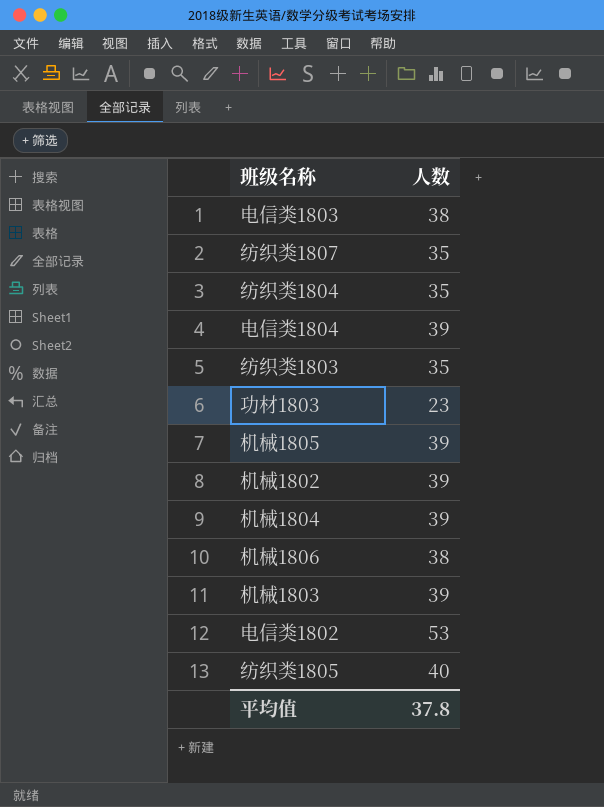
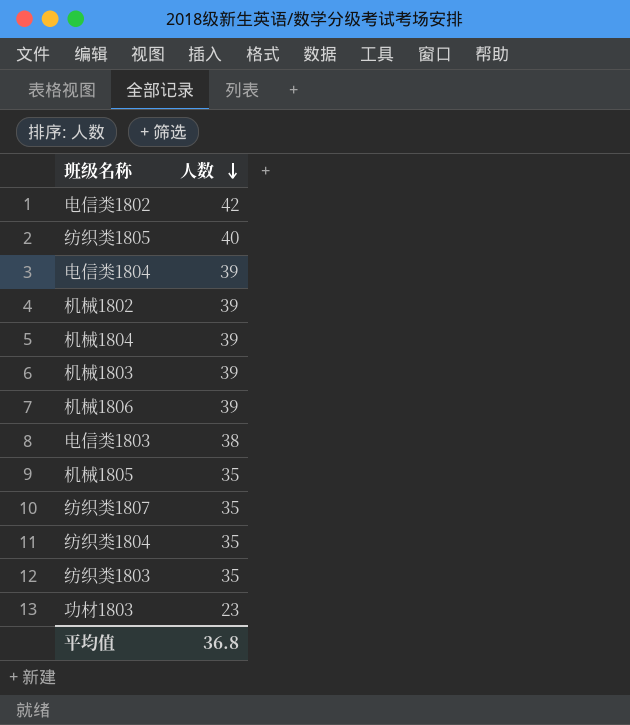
row order: none -> 人数 descending
电信类1802 | 人数: 53 -> 42
机械1806 | 人数: 38 -> 39
机械1805 | 人数: 39 -> 35
平均值 | 人数: 37.8 -> 36.8

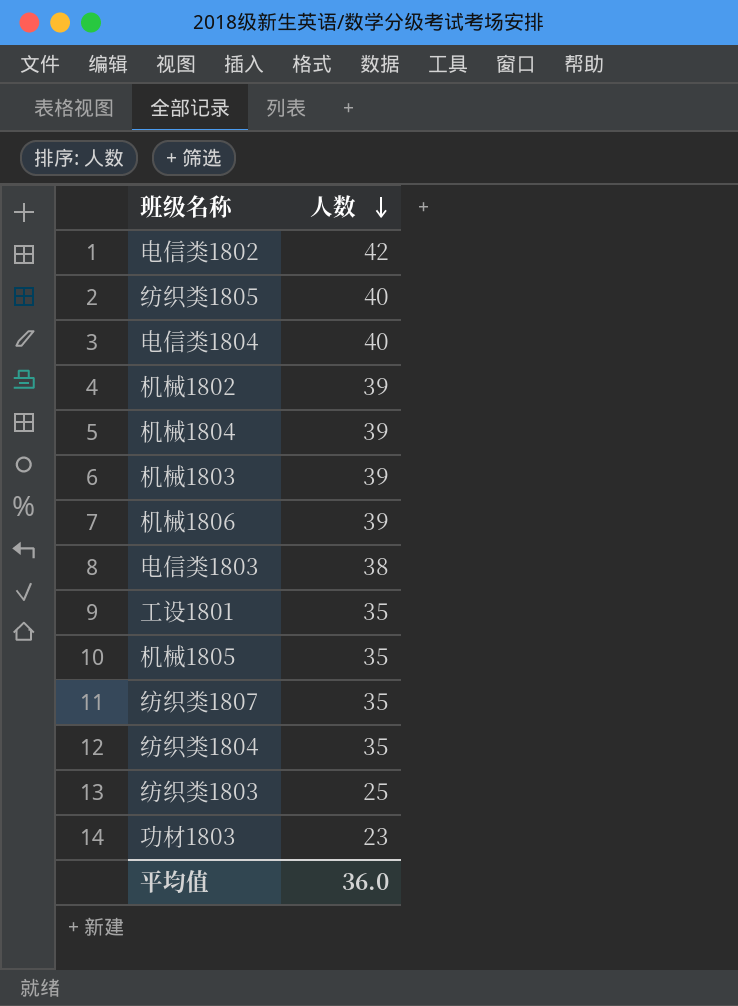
电信类1804 | 人数: 39 -> 40
row 工设1801: none -> 35
纺织类1803 | 人数: 35 -> 25
平均值 | 人数: 36.8 -> 36.0

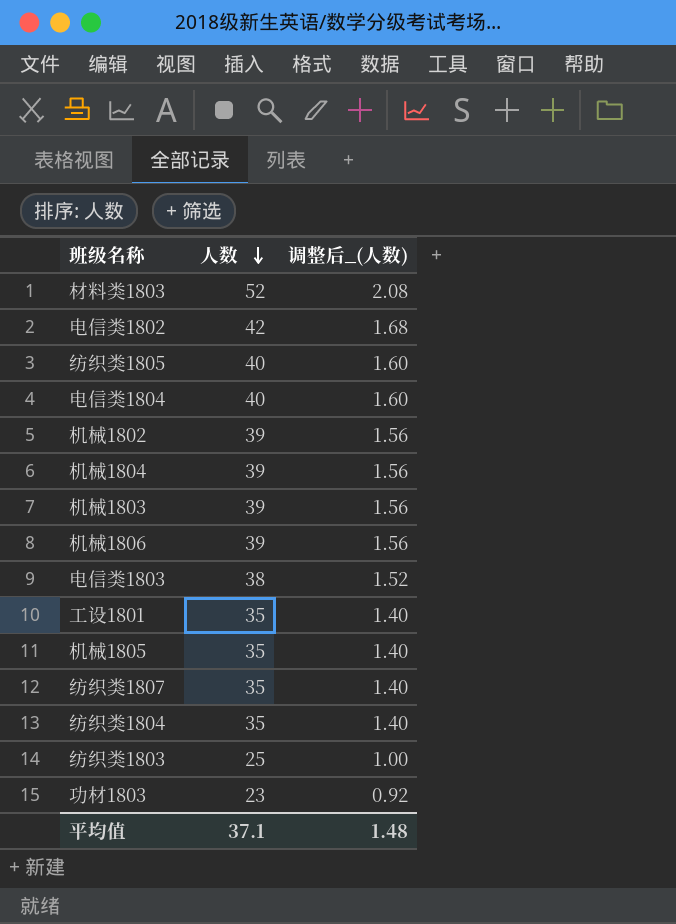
column 调整后_(人数) | formula: none -> [人数] * 0.04
row 材料类1803: none -> 52 | 2.08
平均值 | 人数: 36.0 -> 37.1

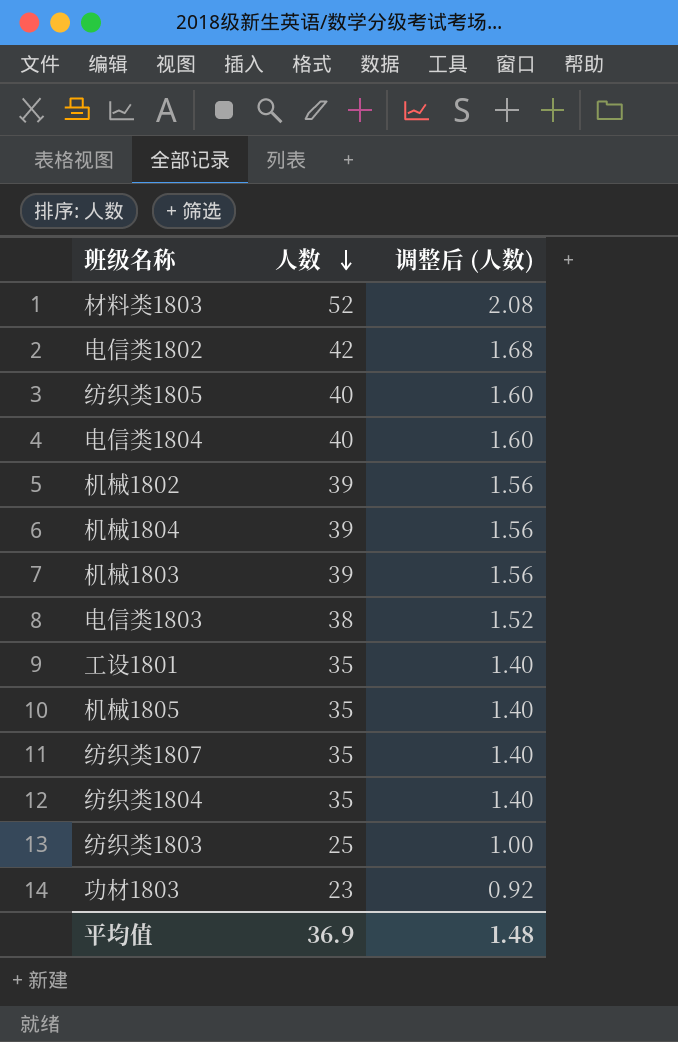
column name: 调整后_(人数) -> 调整后 (人数)
row 机械1806: 39 | 1.56 -> none
平均值 | 人数: 37.1 -> 36.9

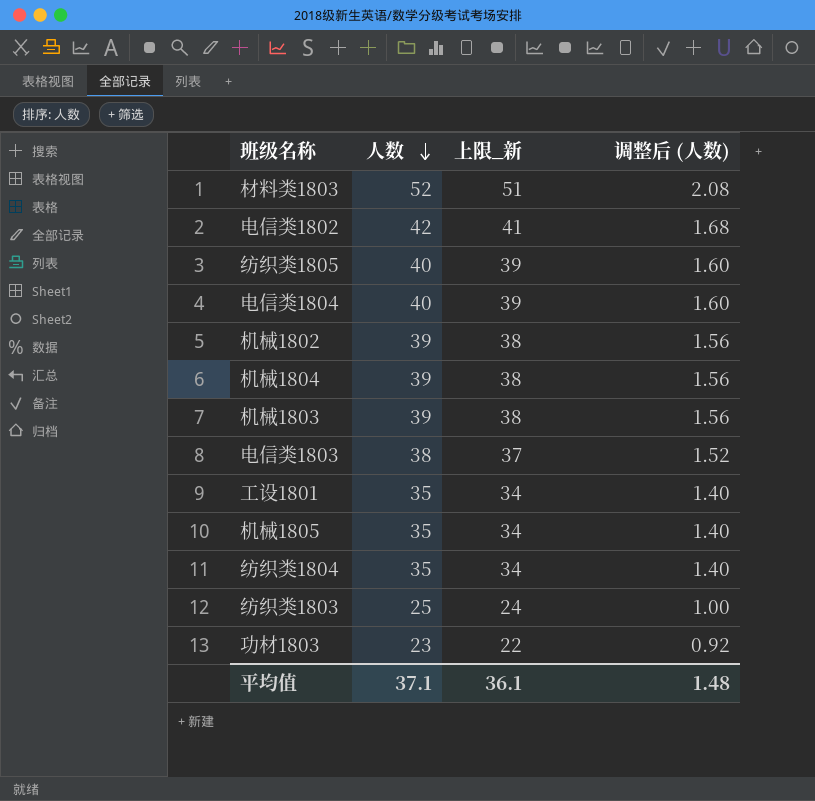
column 上限_新 | formula: none -> [人数] - 1
row 纺织类1807: 35 | 1.40 -> none
平均值 | 人数: 36.9 -> 37.1

